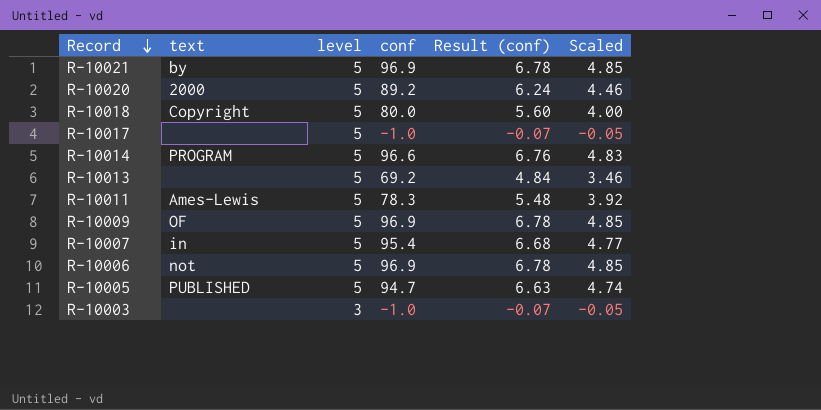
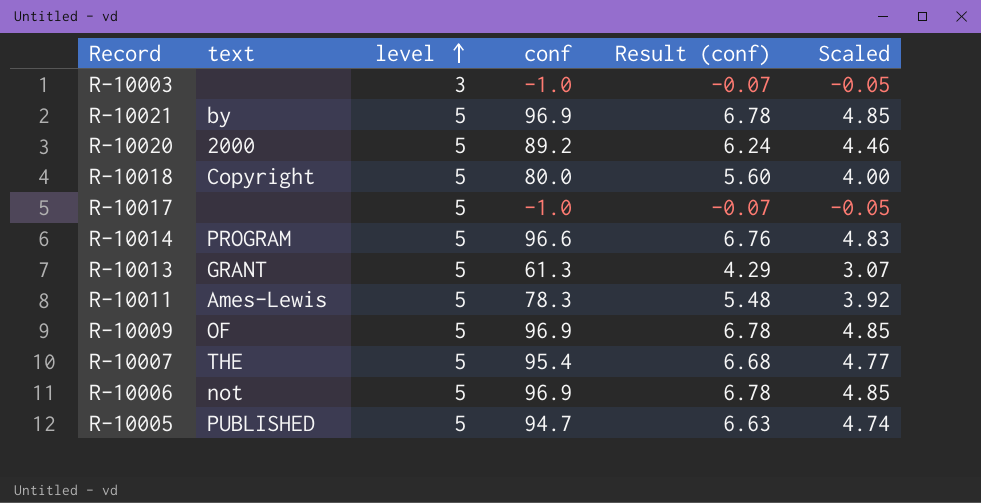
row order: Record descending -> level ascending
R-10013 | text: none -> GRANT
R-10013 | conf: 69.2 -> 61.3
R-10013 | Result (conf): 4.84 -> 4.29
R-10013 | Scaled: 3.46 -> 3.07
R-10007 | text: in -> THE

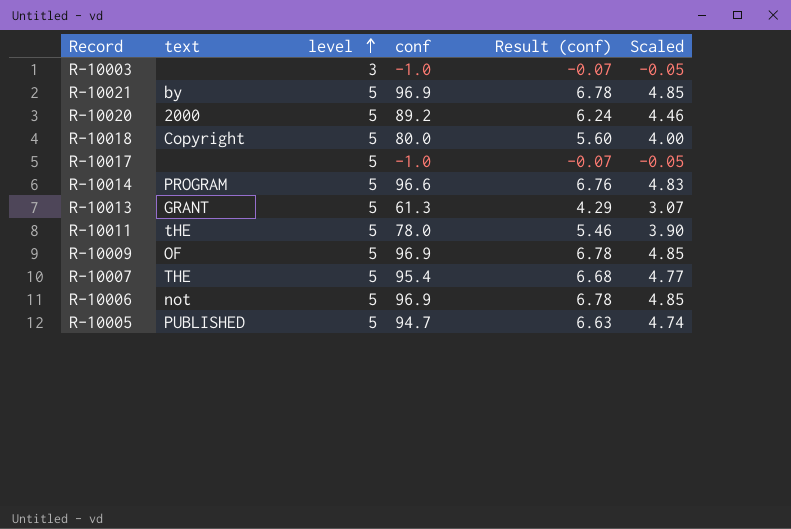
R-10011 | text: Ames-Lewis -> tHE
R-10011 | conf: 78.3 -> 78.0
R-10011 | Result (conf): 5.48 -> 5.46
R-10011 | Scaled: 3.92 -> 3.90

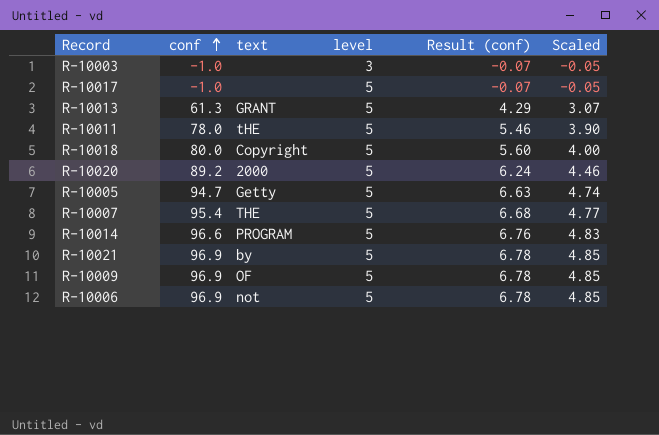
row order: level ascending -> conf ascending
column conf | position: 4 -> 2
R-10005 | text: PUBLISHED -> Getty

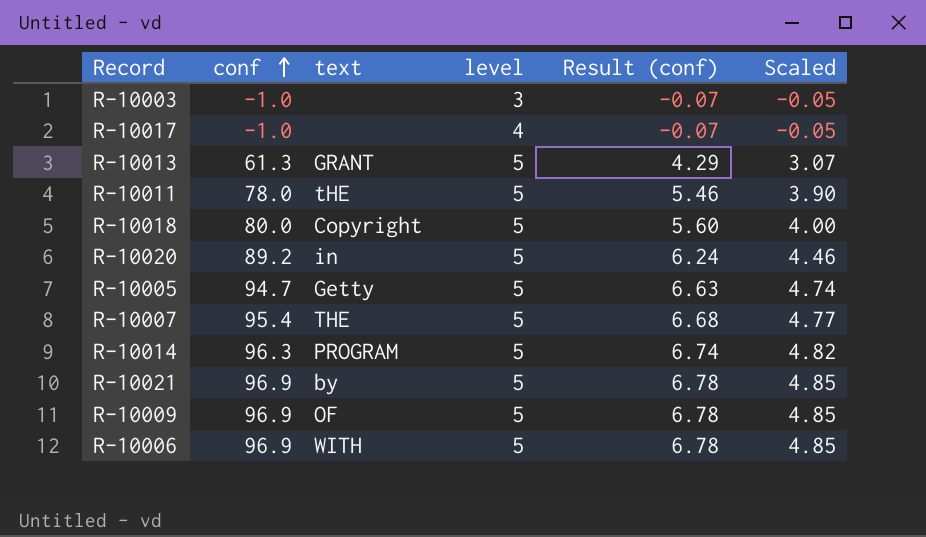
R-10017 | level: 5 -> 4
R-10020 | text: 2000 -> in
R-10014 | conf: 96.6 -> 96.3
R-10014 | Result (conf): 6.76 -> 6.74
R-10014 | Scaled: 4.83 -> 4.82
R-10006 | text: not -> WITH

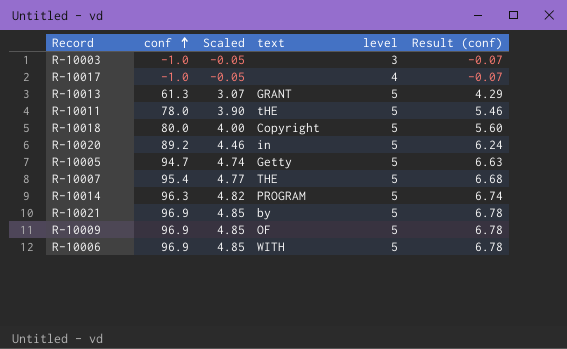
column Scaled | position: 6 -> 3

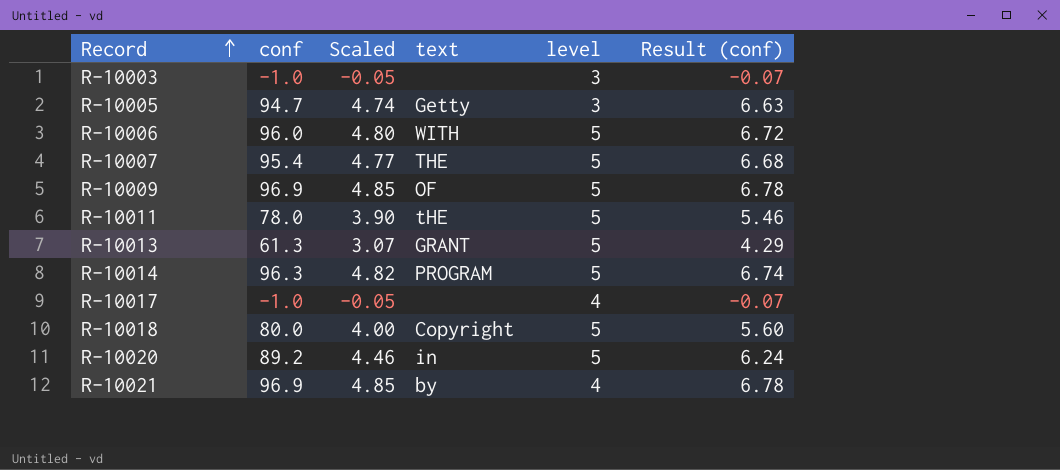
row order: conf ascending -> Record ascending
R-10005 | level: 5 -> 3
R-10006 | conf: 96.9 -> 96.0
R-10006 | Scaled: 4.85 -> 4.80
R-10006 | Result (conf): 6.78 -> 6.72
R-10021 | level: 5 -> 4

